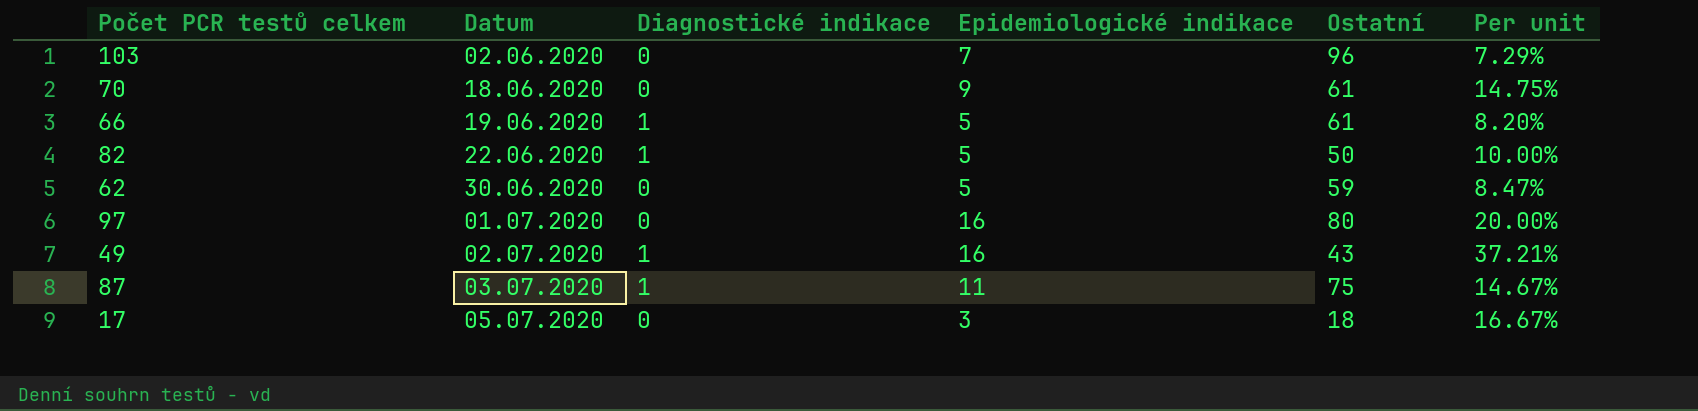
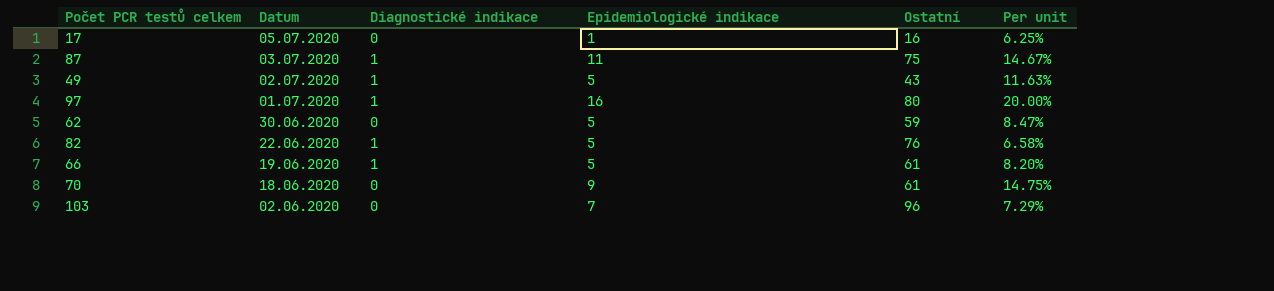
row order: Datum ascending -> Datum descending
17 | Epidemiologické indikace: 3 -> 1
17 | Ostatní: 18 -> 16
17 | Per unit: 16.67% -> 6.25%
49 | Epidemiologické indikace: 16 -> 5
49 | Per unit: 37.21% -> 11.63%
97 | Diagnostické indikace: 0 -> 1
82 | Ostatní: 50 -> 76
82 | Per unit: 10.00% -> 6.58%

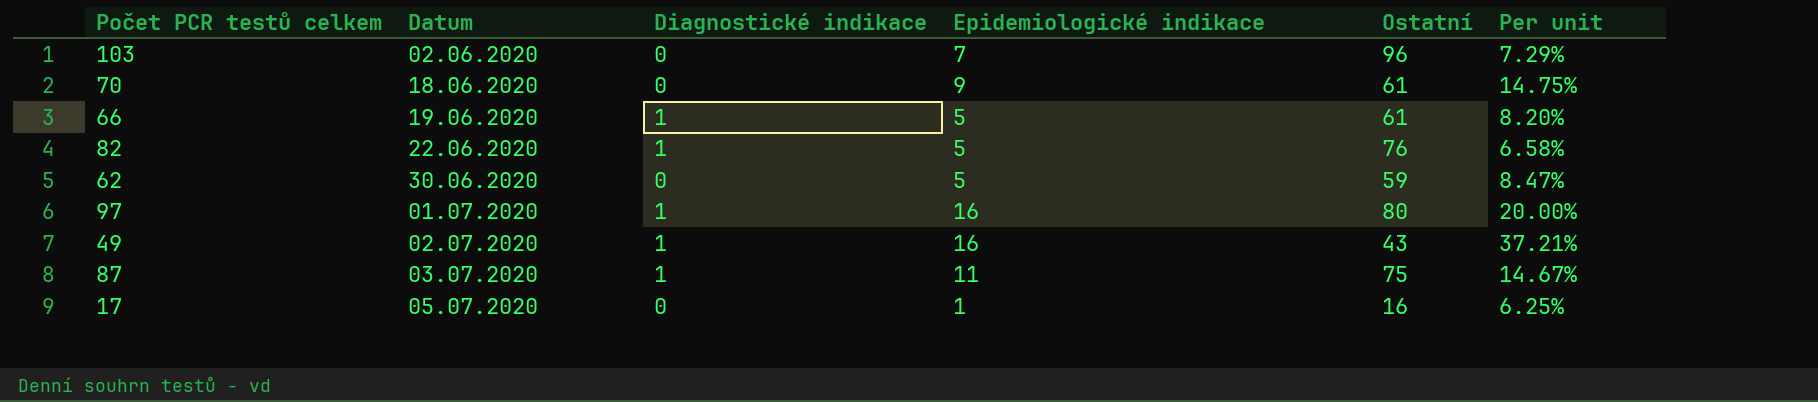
row order: Datum descending -> Datum ascending
49 | Epidemiologické indikace: 5 -> 16
49 | Per unit: 11.63% -> 37.21%

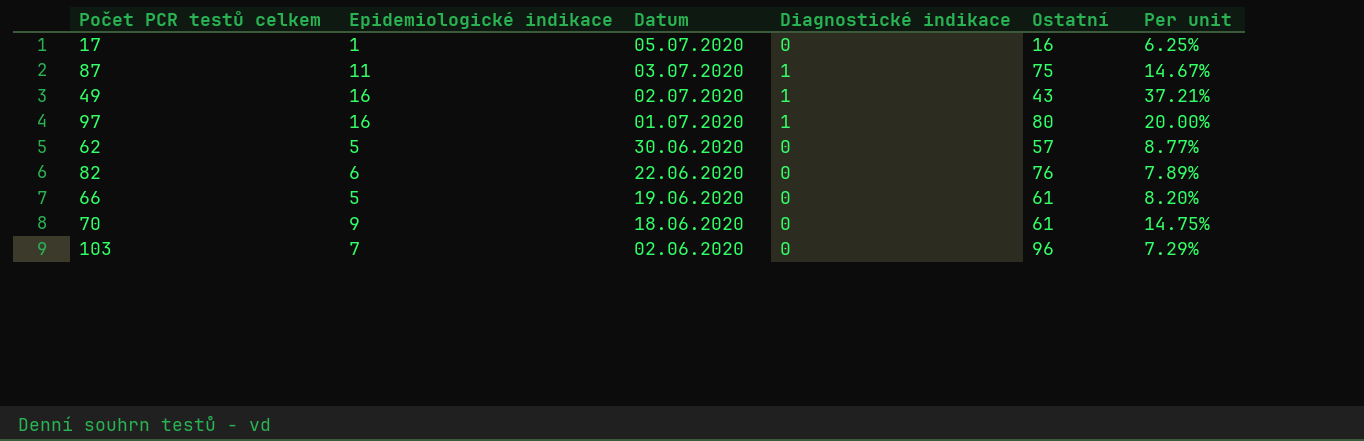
row order: Datum ascending -> Datum descending
column Epidemiologické indikace | position: 4 -> 2
62 | Ostatní: 59 -> 57
62 | Per unit: 8.47% -> 8.77%
82 | Epidemiologické indikace: 5 -> 6
82 | Diagnostické indikace: 1 -> 0
82 | Per unit: 6.58% -> 7.89%
66 | Diagnostické indikace: 1 -> 0

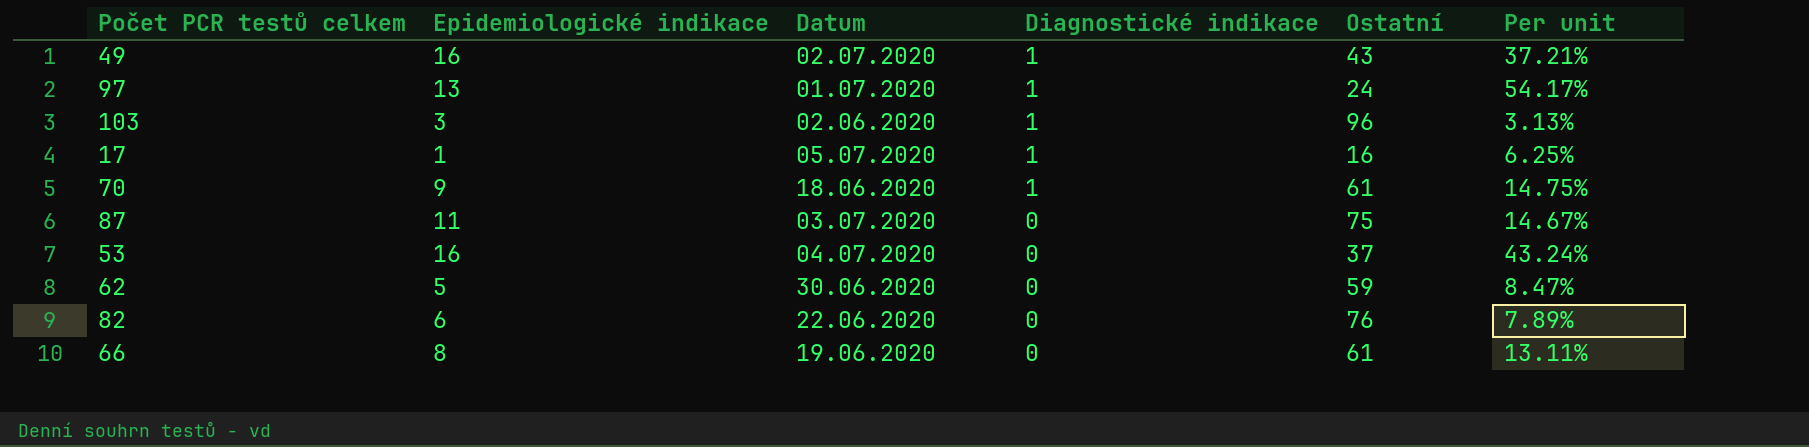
row order: Datum descending -> Diagnostické indikace descending
97 | Epidemiologické indikace: 16 -> 13
97 | Ostatní: 80 -> 24
97 | Per unit: 20.00% -> 54.17%
103 | Epidemiologické indikace: 7 -> 3
103 | Diagnostické indikace: 0 -> 1
103 | Per unit: 7.29% -> 3.13%
17 | Diagnostické indikace: 0 -> 1
70 | Diagnostické indikace: 0 -> 1
87 | Diagnostické indikace: 1 -> 0
row 53: none -> 16 | 04.07.2020 | 0 | 37 | 43.24%
62 | Ostatní: 57 -> 59
62 | Per unit: 8.77% -> 8.47%
66 | Epidemiologické indikace: 5 -> 8
66 | Per unit: 8.20% -> 13.11%

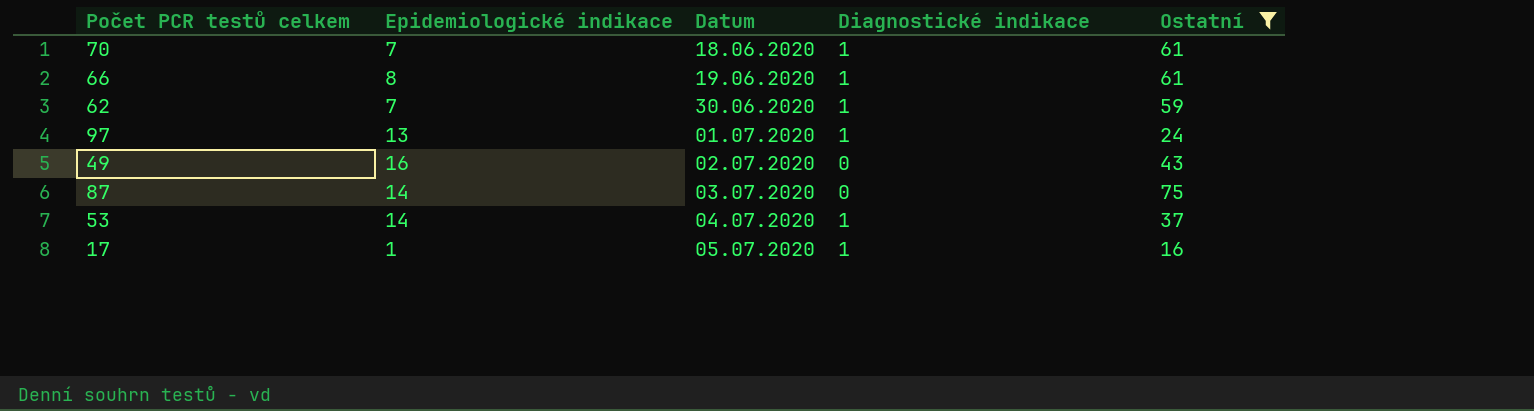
filter: none -> Ostatní <= 75
row order: Diagnostické indikace descending -> Datum ascending
column Per unit | formula: [Epidemiologické indikace] / [Ostatní] -> none
70 | Epidemiologické indikace: 9 -> 7
66 | Diagnostické indikace: 0 -> 1
62 | Epidemiologické indikace: 5 -> 7
62 | Diagnostické indikace: 0 -> 1
49 | Diagnostické indikace: 1 -> 0
87 | Epidemiologické indikace: 11 -> 14
53 | Epidemiologické indikace: 16 -> 14
53 | Diagnostické indikace: 0 -> 1

